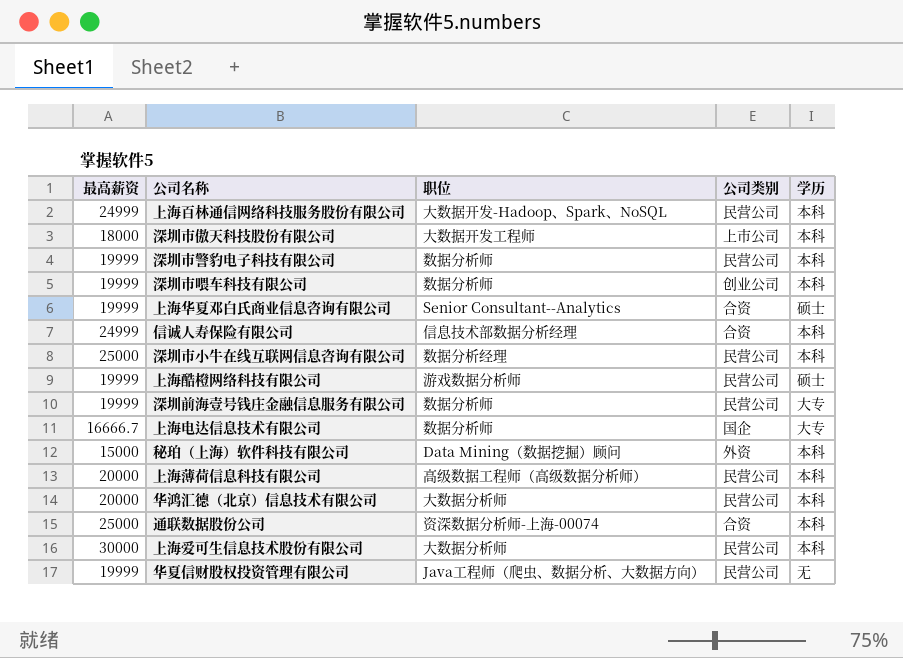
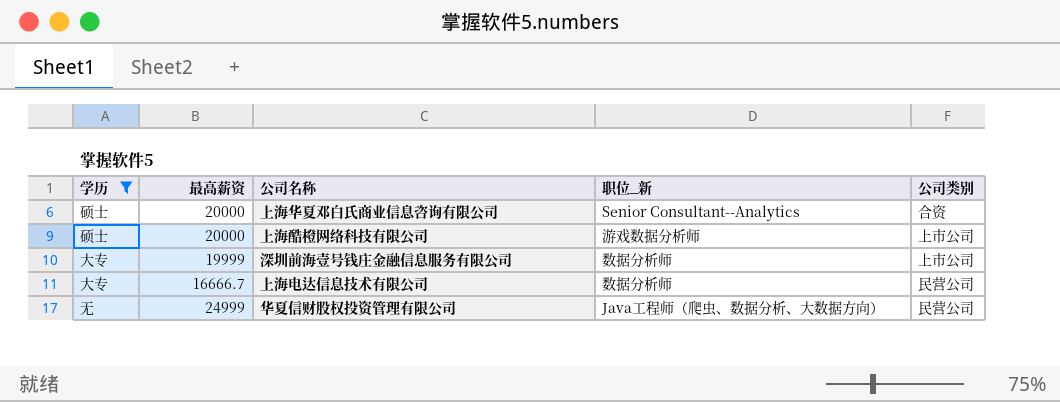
filter: none -> 学历 != 本科
column 学历 | position: 5 -> 1
column name: 职位 -> 职位_新
上海华夏邓白氏商业信息咨询有限公司 | 最高薪资: 19999 -> 20000
上海酷橙网络科技有限公司 | 最高薪资: 19999 -> 20000
上海酷橙网络科技有限公司 | 公司类别: 民营公司 -> 上市公司
深圳前海壹号钱庄金融信息服务有限公司 | 公司类别: 民营公司 -> 上市公司
上海电达信息技术有限公司 | 公司类别: 国企 -> 民营公司
华夏信财股权投资管理有限公司 | 最高薪资: 19999 -> 24999

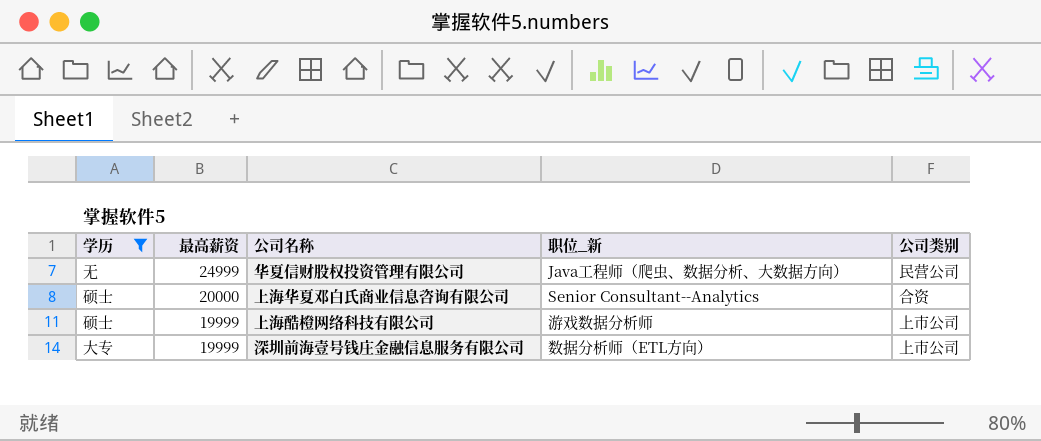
row order: none -> 最高薪资 descending
row 上海电达信息技术有限公司: 大专 | 16666.7 | 数据分析师 | 民营公司 -> none
上海酷橙网络科技有限公司 | 最高薪资: 20000 -> 19999
深圳前海壹号钱庄金融信息服务有限公司 | 职位_新: 数据分析师 -> 数据分析师（ETL方向）

